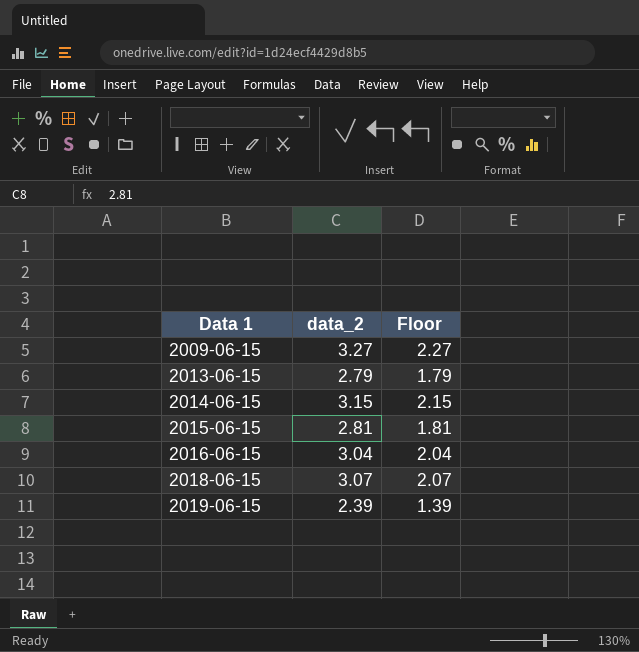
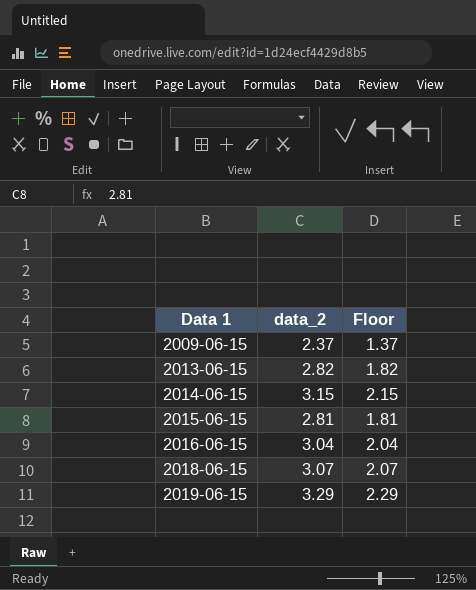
2009-06-15 | data_2: 3.27 -> 2.37
2009-06-15 | Floor: 2.27 -> 1.37
2013-06-15 | data_2: 2.79 -> 2.82
2013-06-15 | Floor: 1.79 -> 1.82
2019-06-15 | data_2: 2.39 -> 3.29
2019-06-15 | Floor: 1.39 -> 2.29

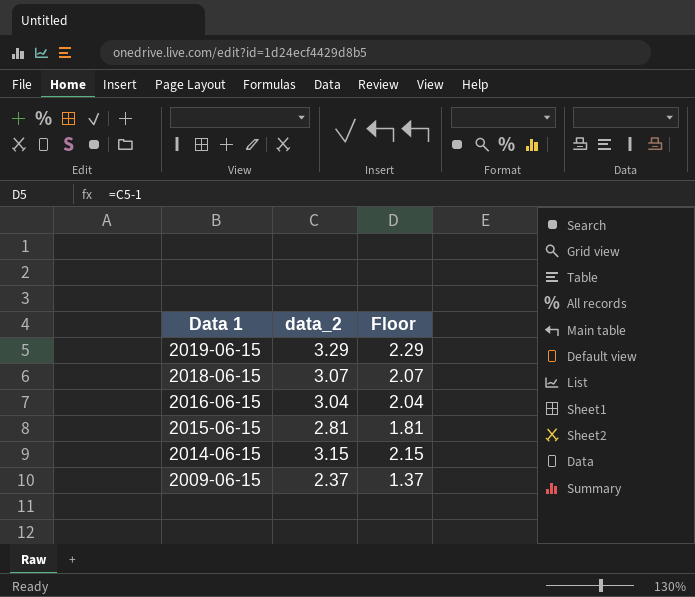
row order: Data 1 ascending -> Data 1 descending
row 2013-06-15: 2.82 | 1.82 -> none

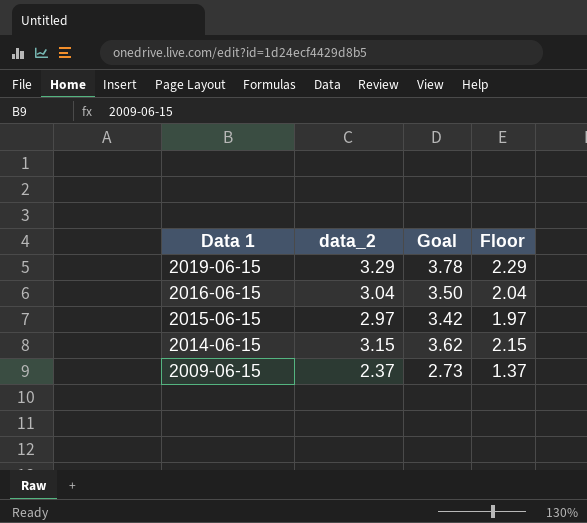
column Goal | formula: none -> [data_2] * 1.15
row 2018-06-15: 3.07 | 2.07 -> none
2015-06-15 | data_2: 2.81 -> 2.97
2015-06-15 | Floor: 1.81 -> 1.97

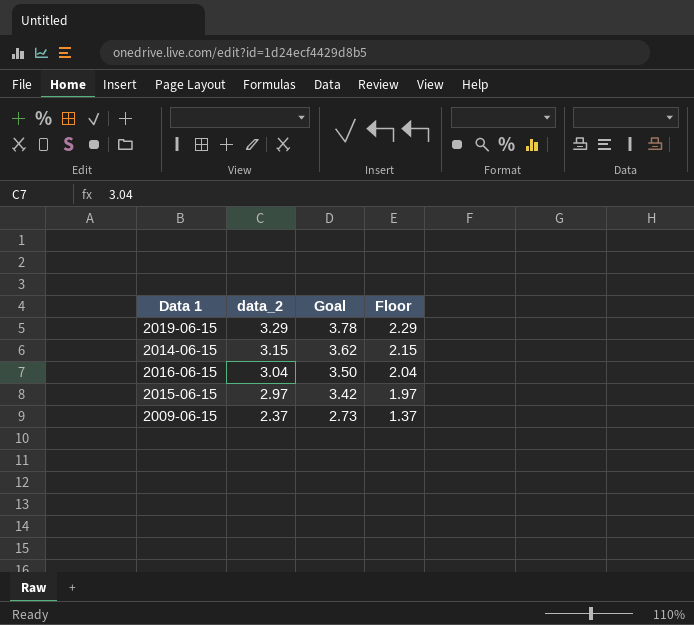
row order: Data 1 descending -> data_2 descending

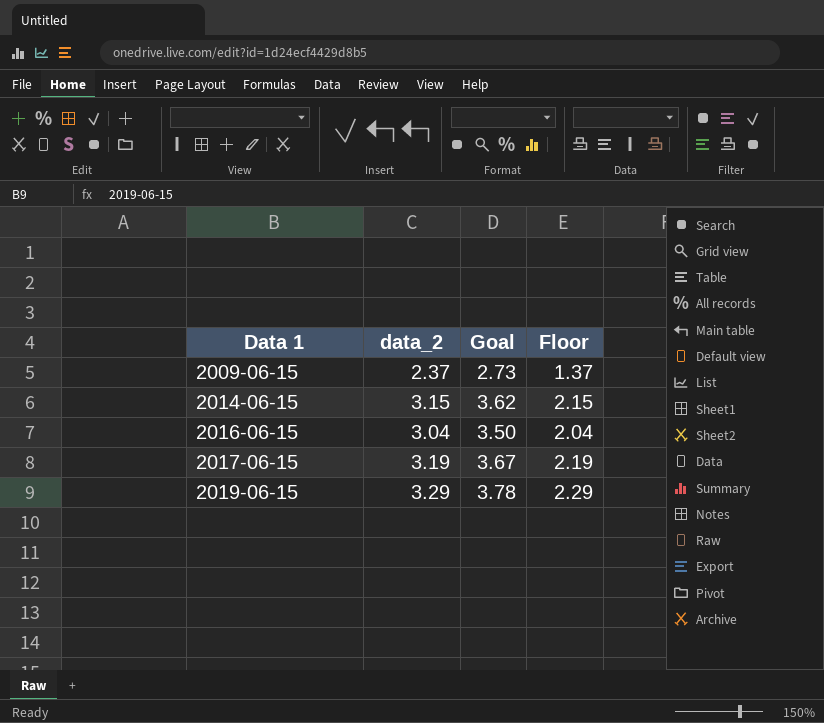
row order: data_2 descending -> Data 1 ascending
row 2015-06-15: 2.97 | 3.42 | 1.97 -> none
row 2017-06-15: none -> 3.19 | 3.67 | 2.19

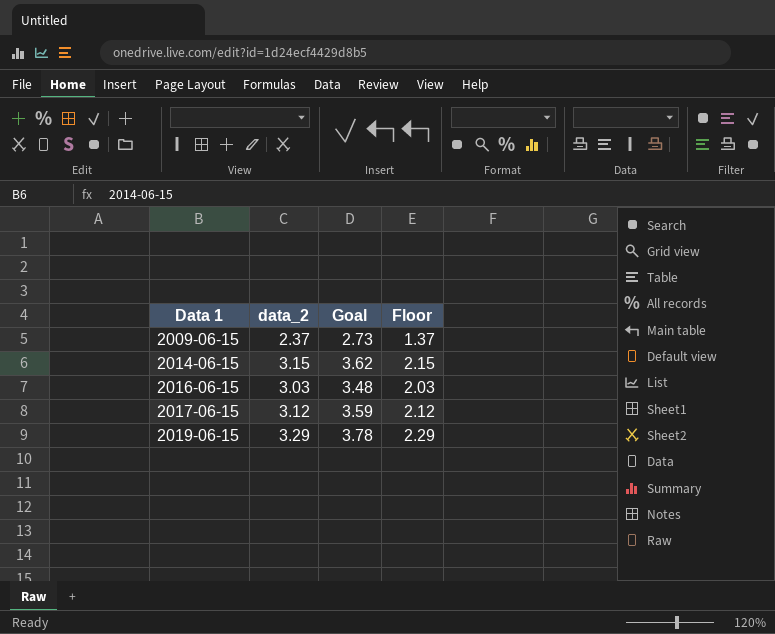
2016-06-15 | data_2: 3.04 -> 3.03
2016-06-15 | Goal: 3.50 -> 3.48
2016-06-15 | Floor: 2.04 -> 2.03
2017-06-15 | data_2: 3.19 -> 3.12
2017-06-15 | Goal: 3.67 -> 3.59
2017-06-15 | Floor: 2.19 -> 2.12

